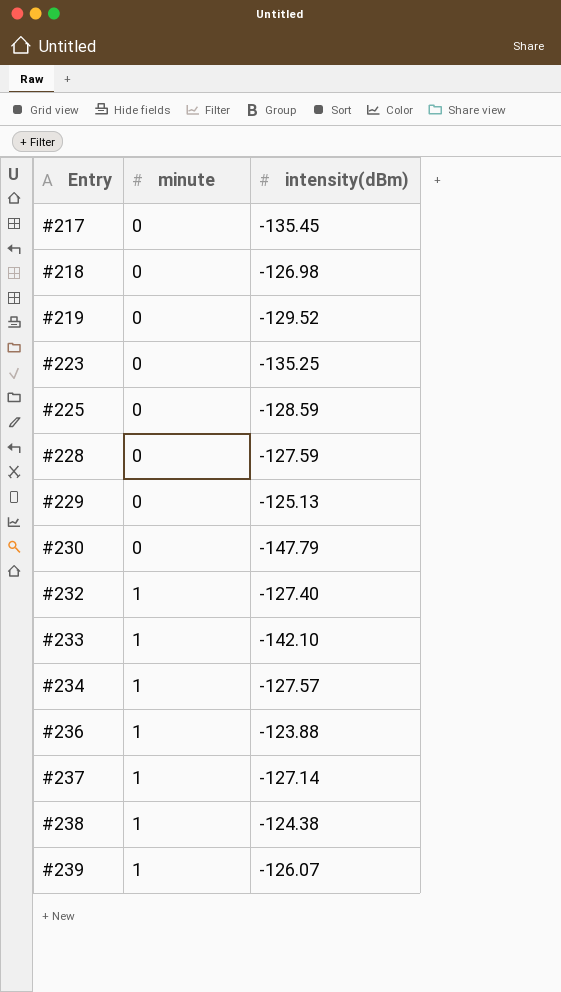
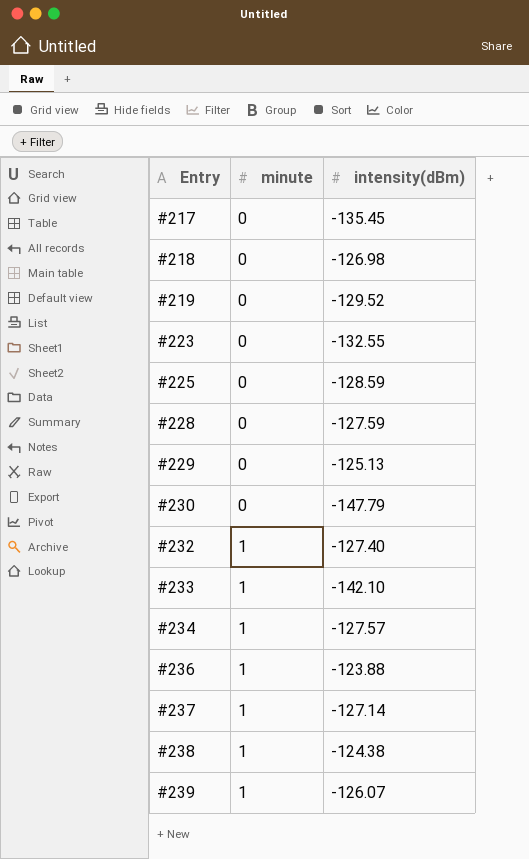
#223 | intensity(dBm): -135.25 -> -132.55

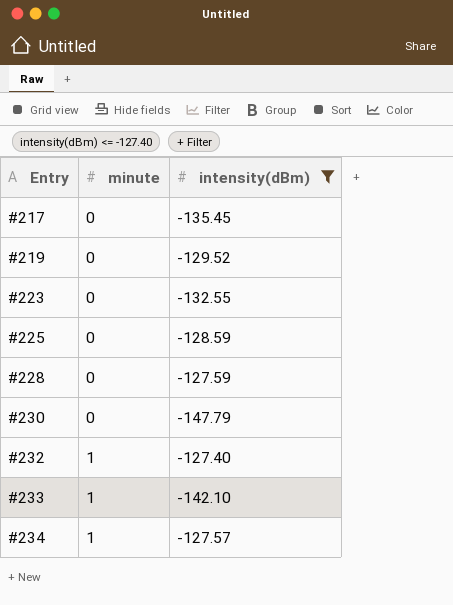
filter: none -> intensity(dBm) <= -127.40

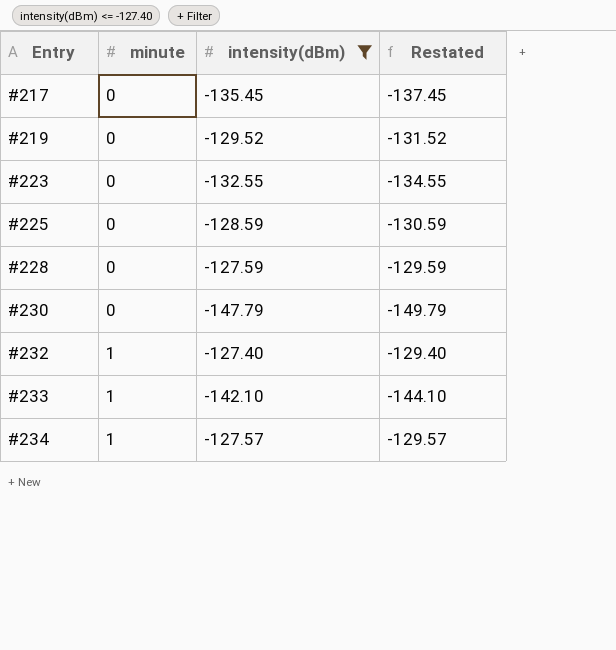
column Restated | formula: none -> [intensity(dBm)] - 2

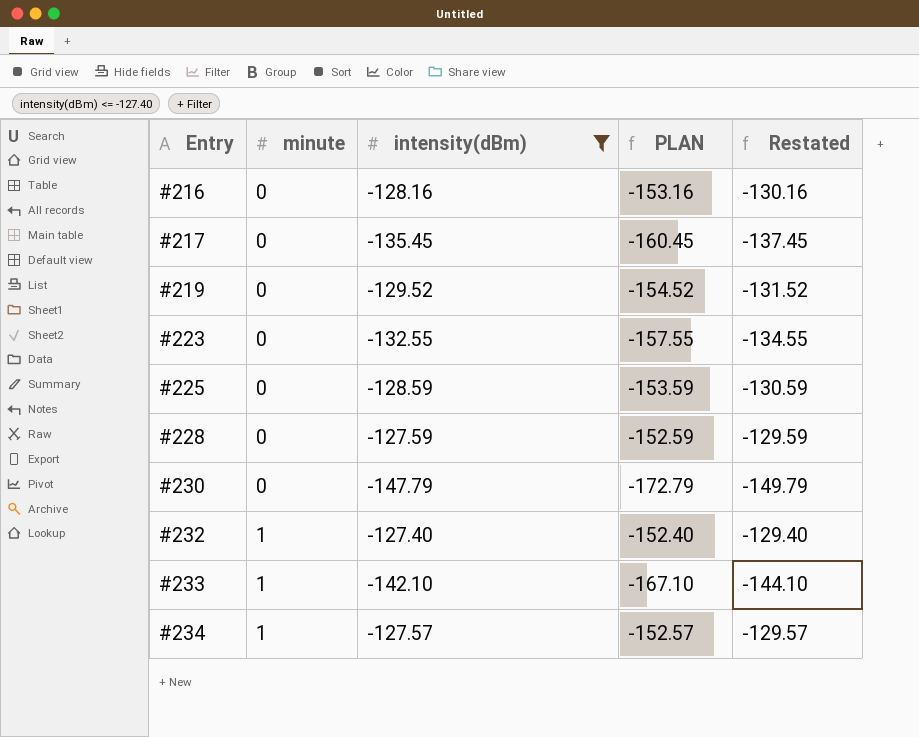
column PLAN | formula: none -> [intensity(dBm)] - 25
row #216: none -> 0 | -128.16 | -153.16 | -130.16

